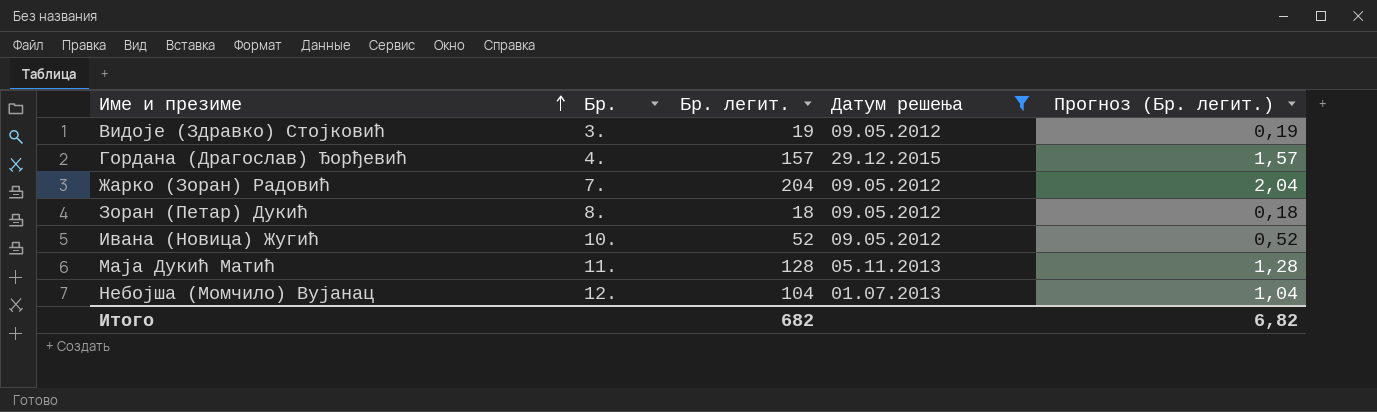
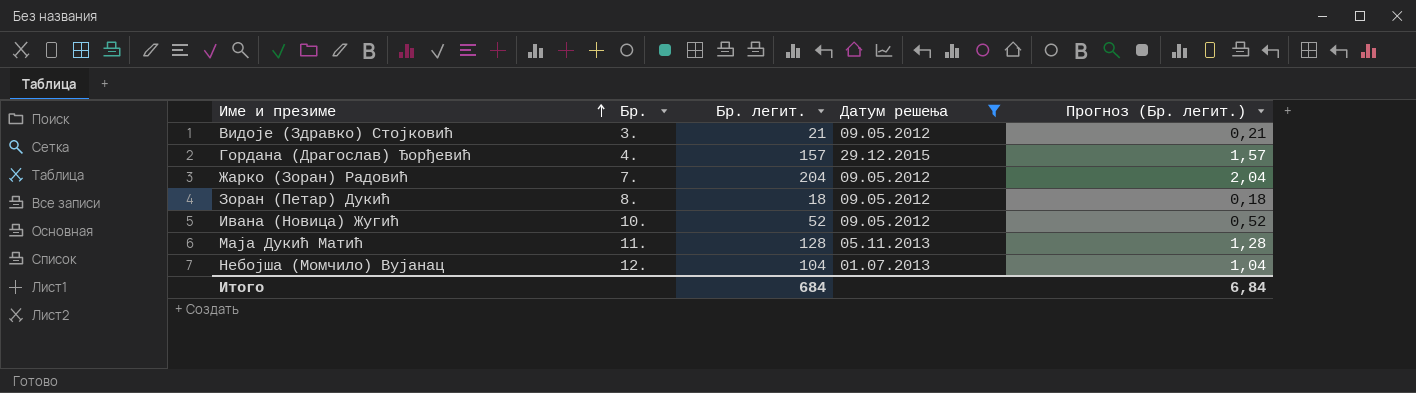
Видоје (Здравко) Стојковић | Бр. легит.: 19 -> 21
Видоје (Здравко) Стојковић | Прогноз (Бр. легит.): 0,19 -> 0,21
Итого | Бр. легит.: 682 -> 684
Итого | Прогноз (Бр. легит.): 6,82 -> 6,84

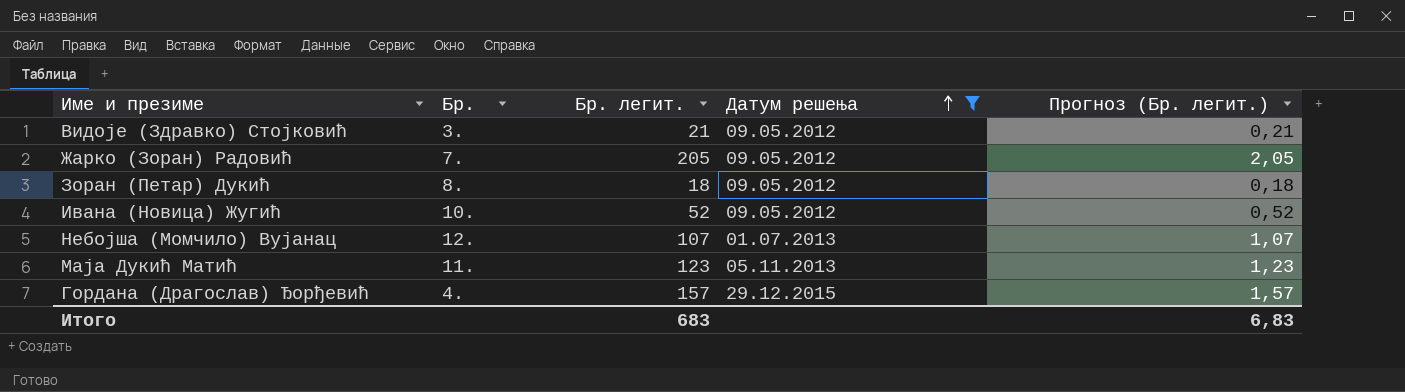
row order: Име и презиме ascending -> Датум решења ascending
Жарко (Зоран) Радовић | Бр. легит.: 204 -> 205
Жарко (Зоран) Радовић | Прогноз (Бр. легит.): 2,04 -> 2,05
Небојша (Момчило) Вујанац | Бр. легит.: 104 -> 107
Небојша (Момчило) Вујанац | Прогноз (Бр. легит.): 1,04 -> 1,07
Маја Дукић Матић | Бр. легит.: 128 -> 123
Маја Дукић Матић | Прогноз (Бр. легит.): 1,28 -> 1,23
Итого | Бр. легит.: 684 -> 683
Итого | Прогноз (Бр. легит.): 6,84 -> 6,83

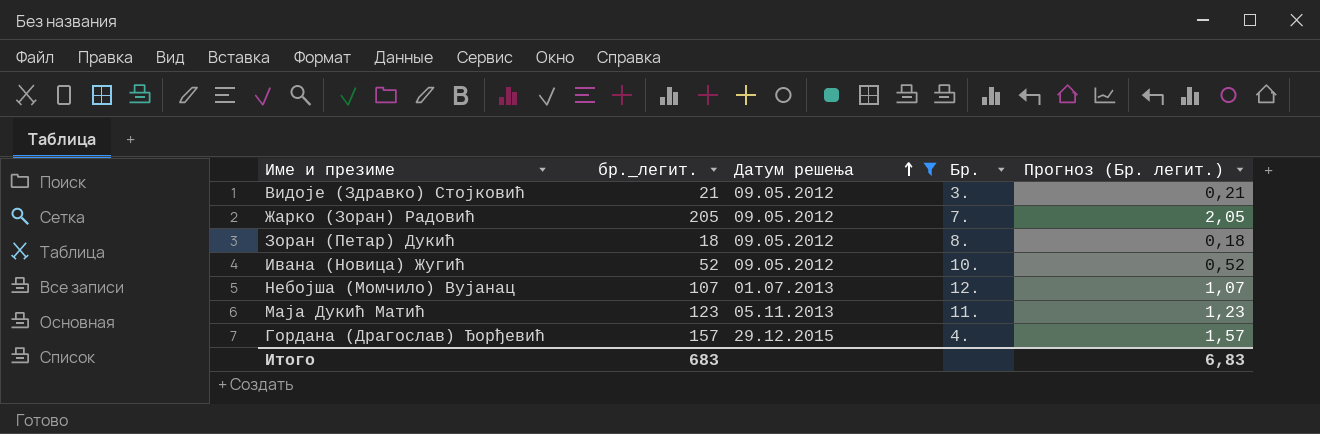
column name: Бр. легит. -> бр._легит.
column Бр. | position: 2 -> 4

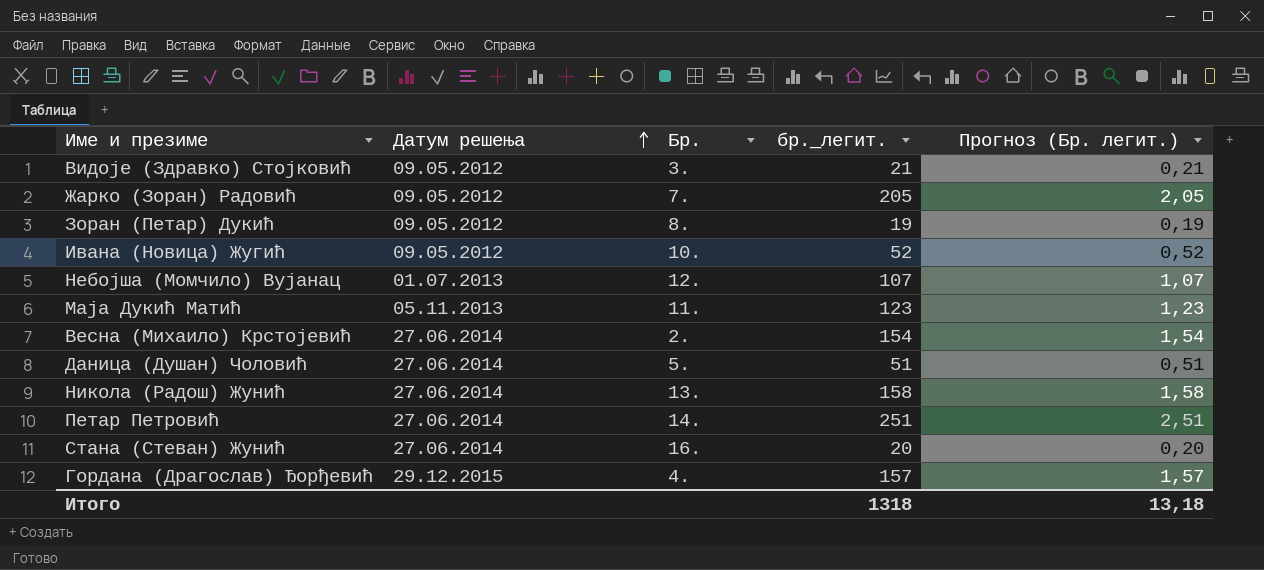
filter: Датум решења != 27.06.2014 -> none
column бр._легит. | position: 2 -> 4
Зоран (Петар) Дукић | бр._легит.: 18 -> 19
Зоран (Петар) Дукић | Прогноз (Бр. легит.): 0,18 -> 0,19
Итого | бр._легит.: 683 -> 1318
Итого | Прогноз (Бр. легит.): 6,83 -> 13,18

